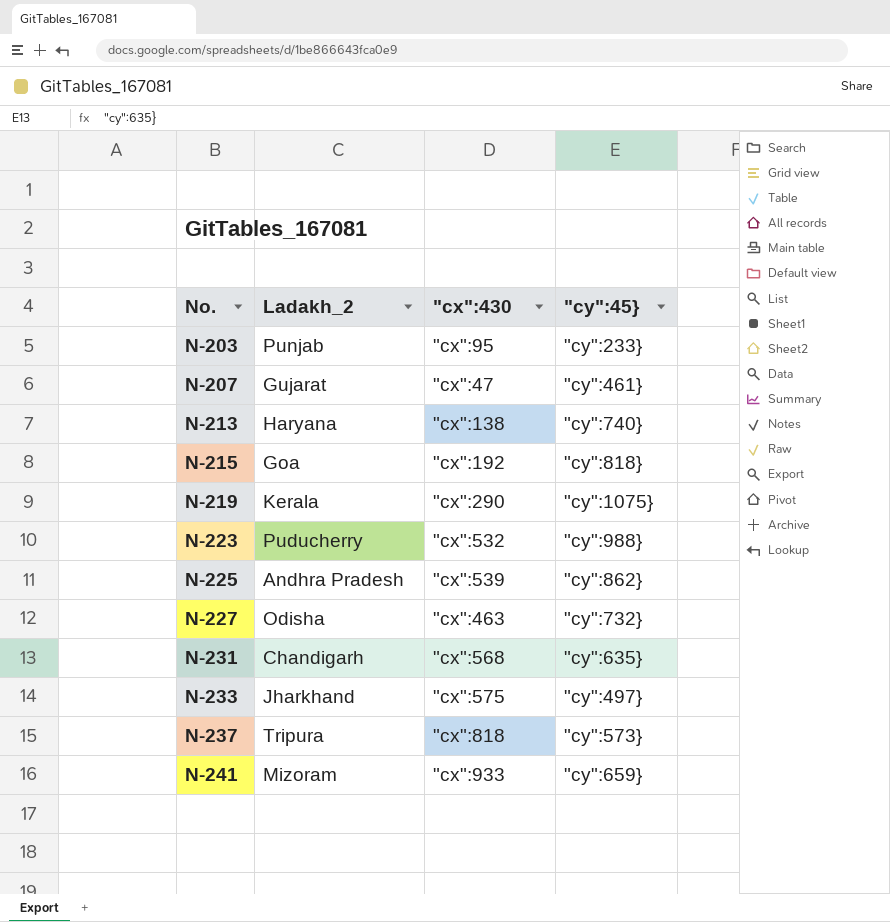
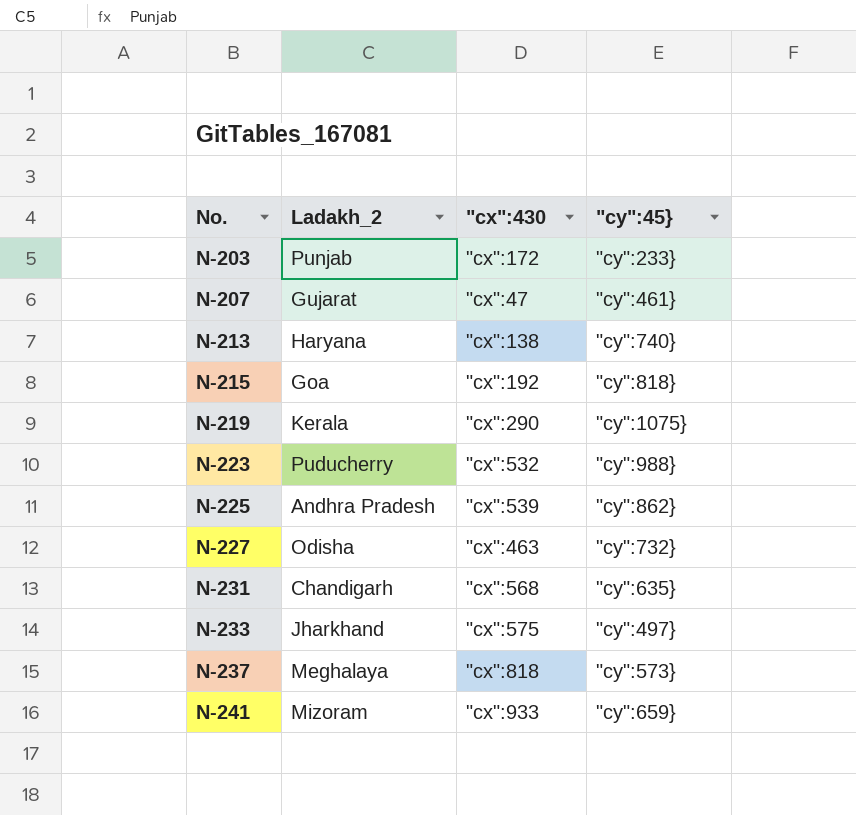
N-203 | "cx":430: "cx":95 -> "cx":172
N-237 | Ladakh_2: Tripura -> Meghalaya

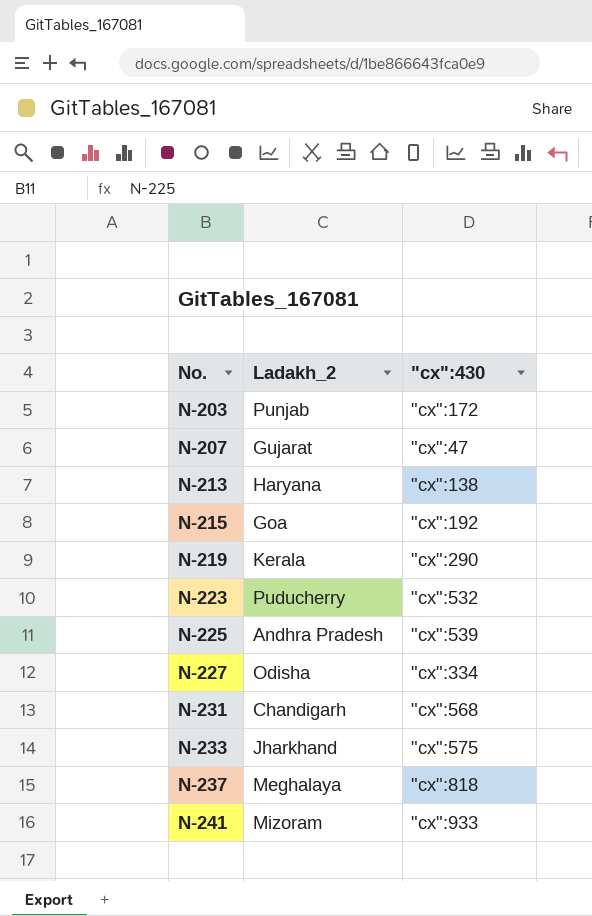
column "cy":45} | position: 4 -> none
N-227 | "cx":430: "cx":463 -> "cx":334

